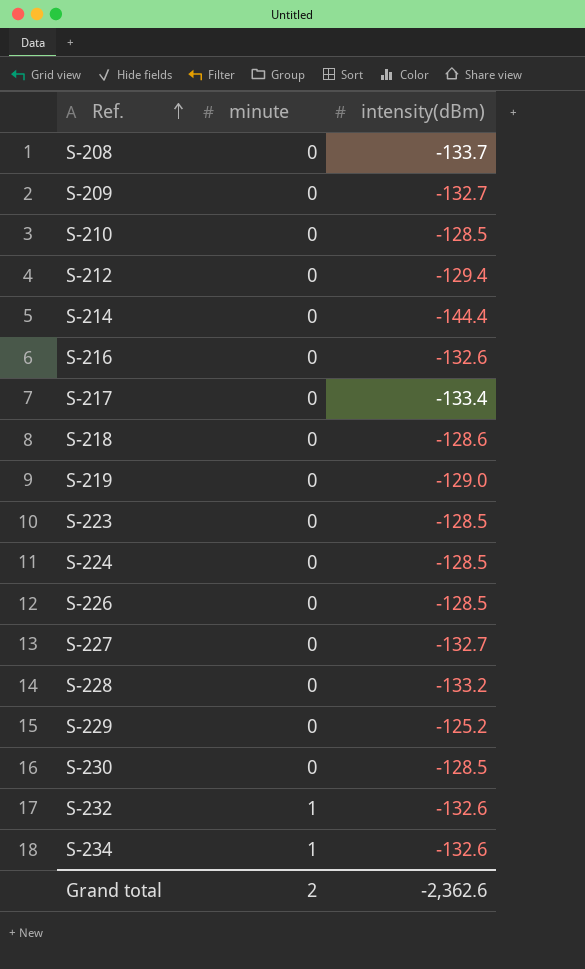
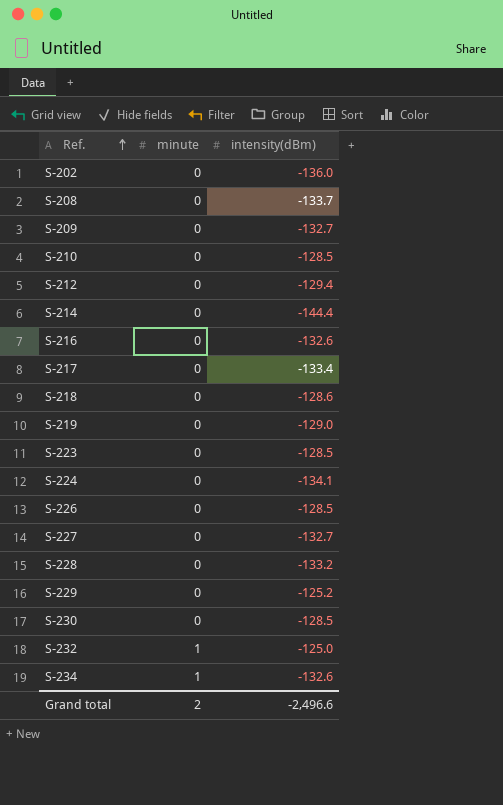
row S-202: none -> 0 | -136.0
S-224 | intensity(dBm): -128.5 -> -134.1
S-232 | intensity(dBm): -132.6 -> -125.0
Grand total | intensity(dBm): -2,362.6 -> -2,496.6

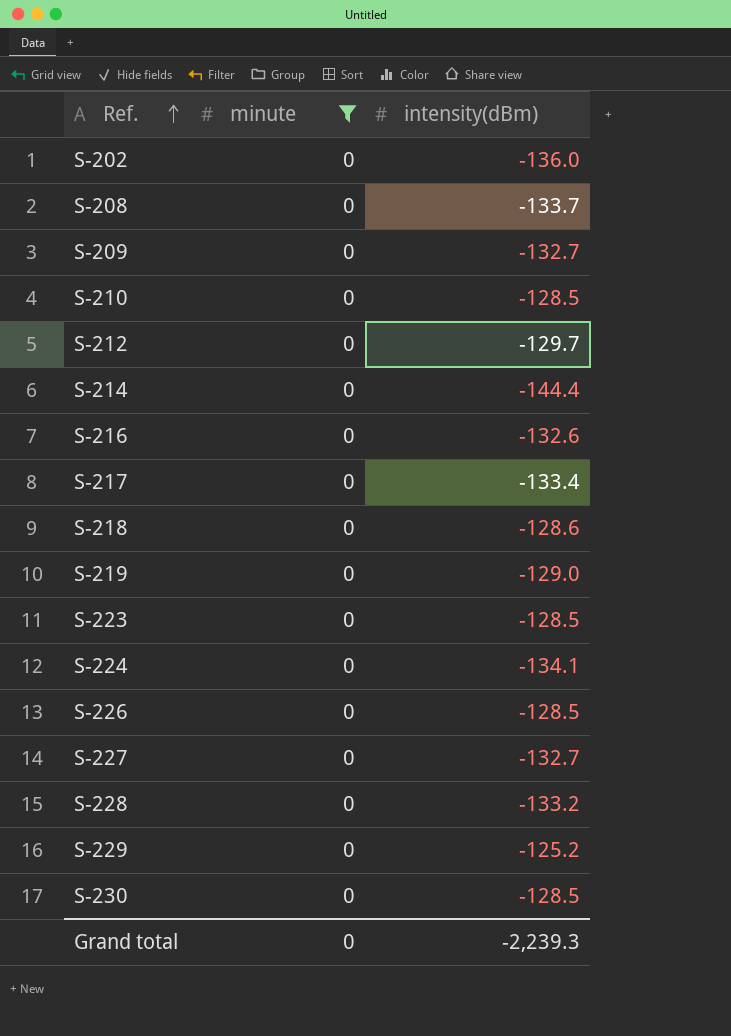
filter: none -> minute = 0
S-212 | intensity(dBm): -129.4 -> -129.7
Grand total | minute: 2 -> 0
Grand total | intensity(dBm): -2,496.6 -> -2,239.3

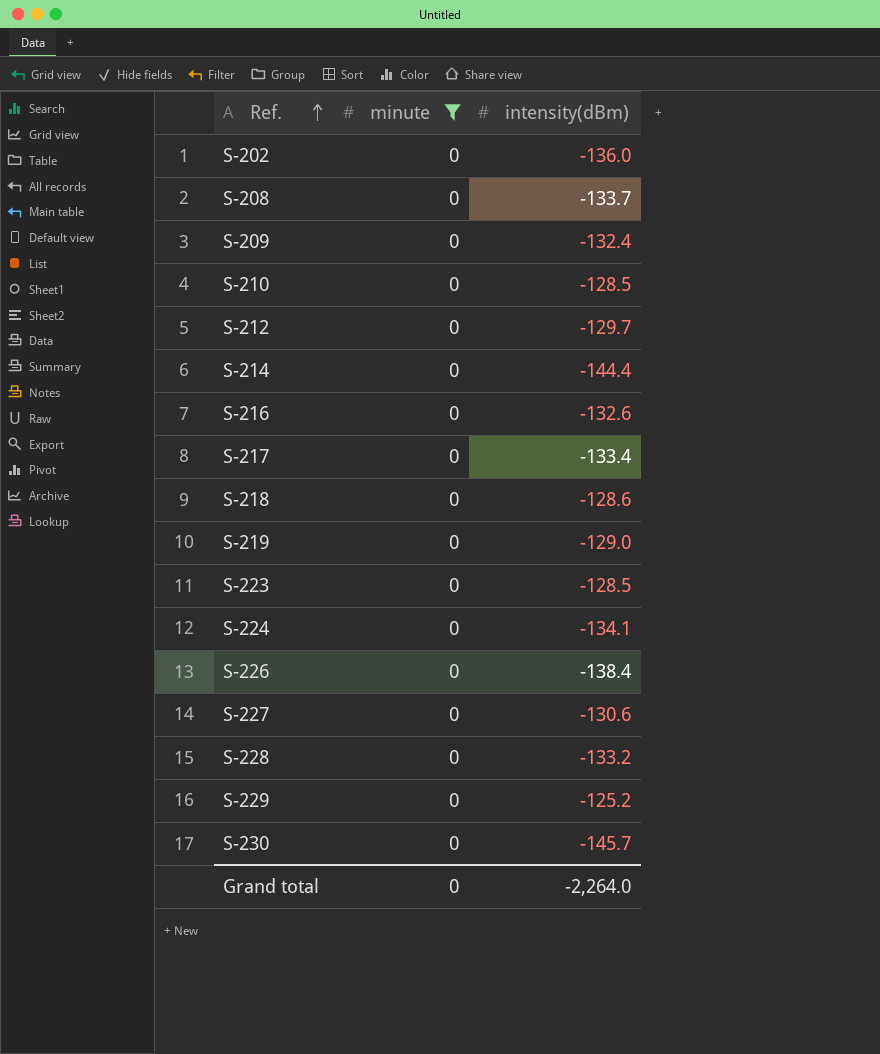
S-209 | intensity(dBm): -132.7 -> -132.4
S-226 | intensity(dBm): -128.5 -> -138.4
S-227 | intensity(dBm): -132.7 -> -130.6
S-230 | intensity(dBm): -128.5 -> -145.7
Grand total | intensity(dBm): -2,239.3 -> -2,264.0

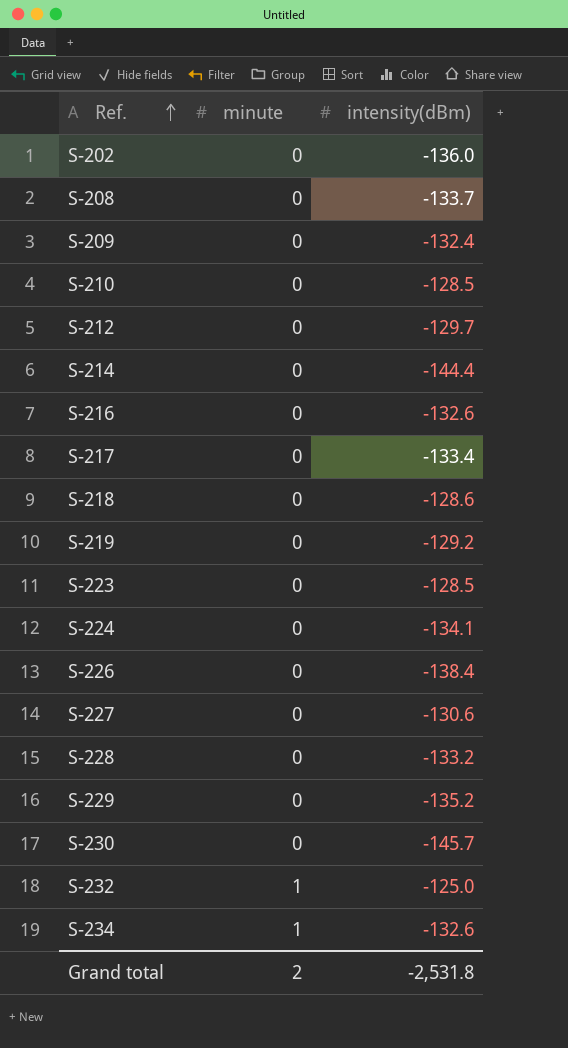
filter: minute = 0 -> none
S-219 | intensity(dBm): -129.0 -> -129.2
S-229 | intensity(dBm): -125.2 -> -135.2
Grand total | minute: 0 -> 2
Grand total | intensity(dBm): -2,264.0 -> -2,531.8

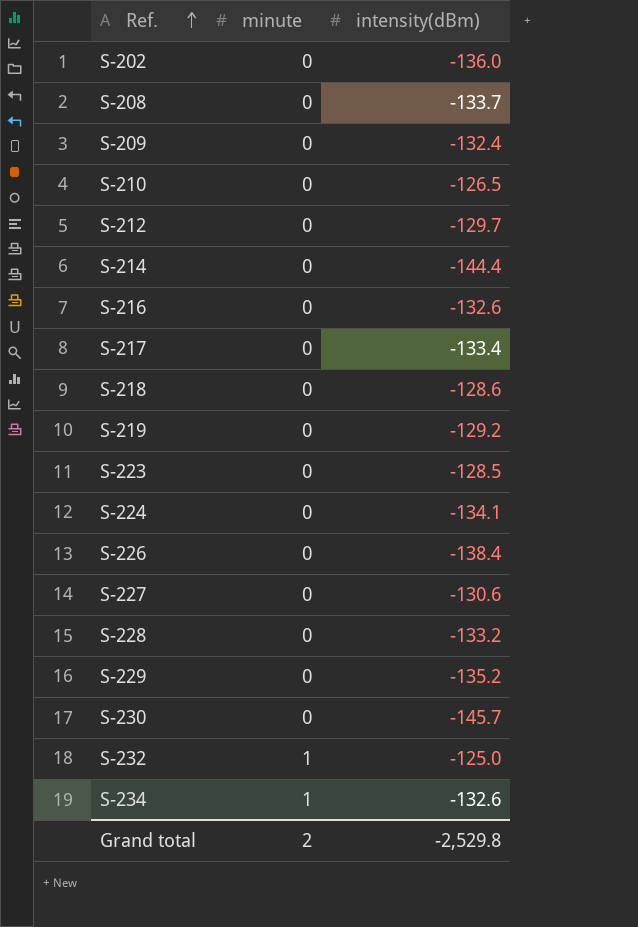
S-210 | intensity(dBm): -128.5 -> -126.5
Grand total | intensity(dBm): -2,531.8 -> -2,529.8

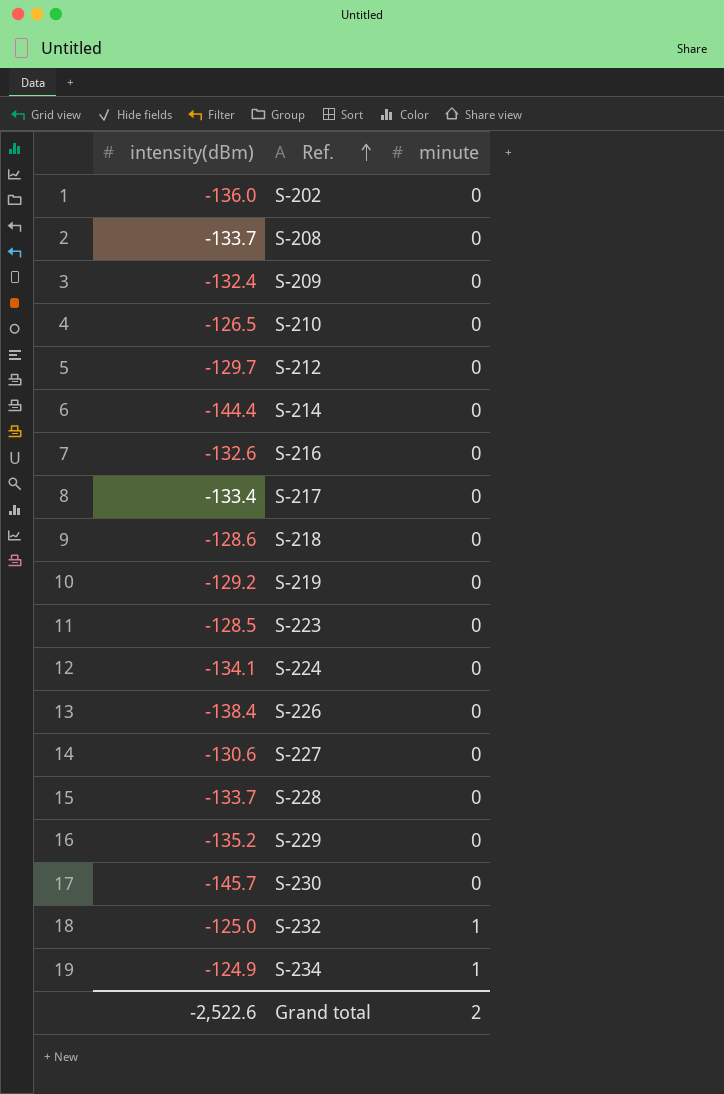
column intensity(dBm) | position: 3 -> 1
S-228 | intensity(dBm): -133.2 -> -133.7
S-234 | intensity(dBm): -132.6 -> -124.9
Grand total | intensity(dBm): -2,529.8 -> -2,522.6

